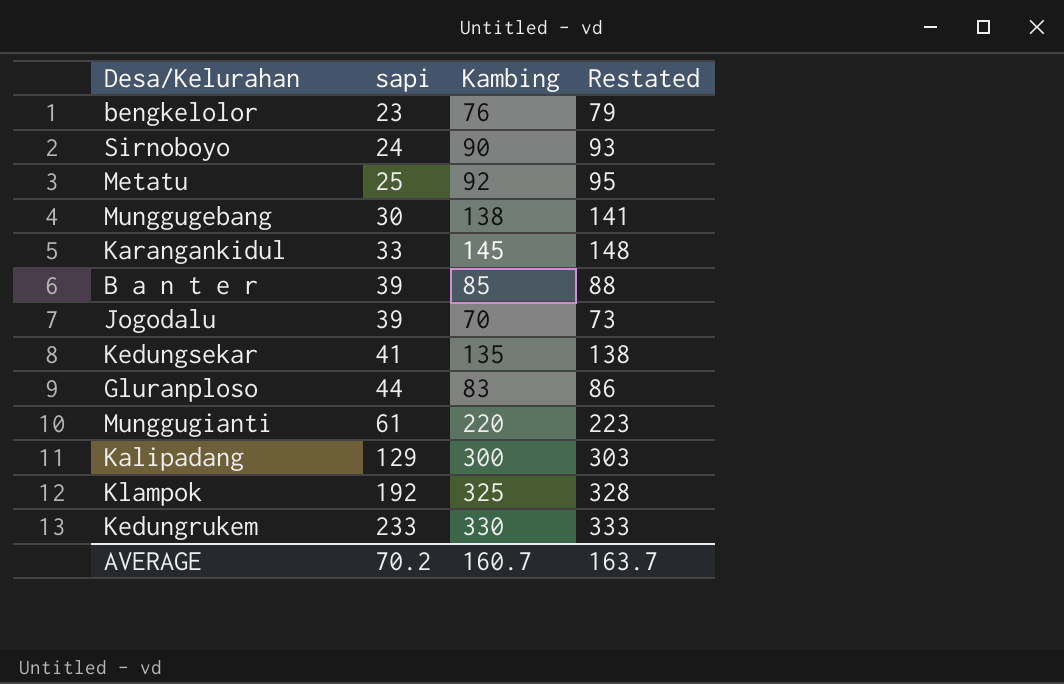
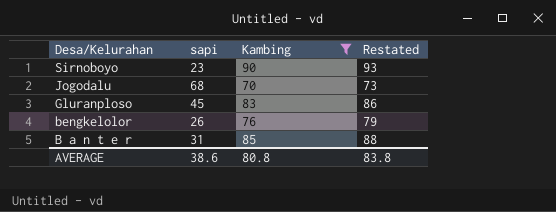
filter: none -> Kambing <= 90
row order: sapi ascending -> Desa/Kelurahan descending
Sirnoboyo | sapi: 24 -> 23
Jogodalu | sapi: 39 -> 68
Gluranploso | sapi: 44 -> 45
bengkelolor | sapi: 23 -> 26
B a n t e r | sapi: 39 -> 31
AVERAGE | sapi: 70.2 -> 38.6
AVERAGE | Kambing: 160.7 -> 80.8
AVERAGE | Restated: 163.7 -> 83.8

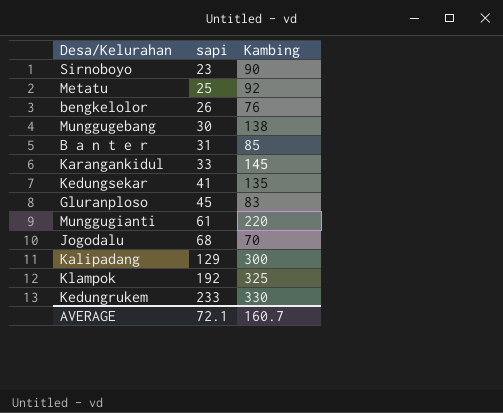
filter: Kambing <= 90 -> none
row order: Desa/Kelurahan descending -> sapi ascending
column Restated | formula: [Kambing] + 3 -> none
AVERAGE | sapi: 38.6 -> 72.1
AVERAGE | Kambing: 80.8 -> 160.7

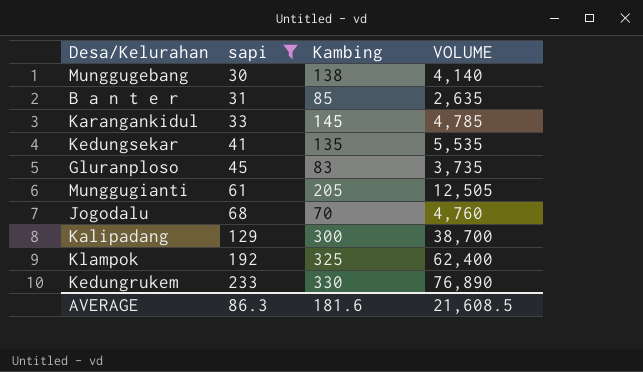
filter: none -> sapi >= 30
column VOLUME | formula: none -> [sapi] * [Kambing]
Munggugianti | Kambing: 220 -> 205
AVERAGE | sapi: 72.1 -> 86.3
AVERAGE | Kambing: 160.7 -> 181.6

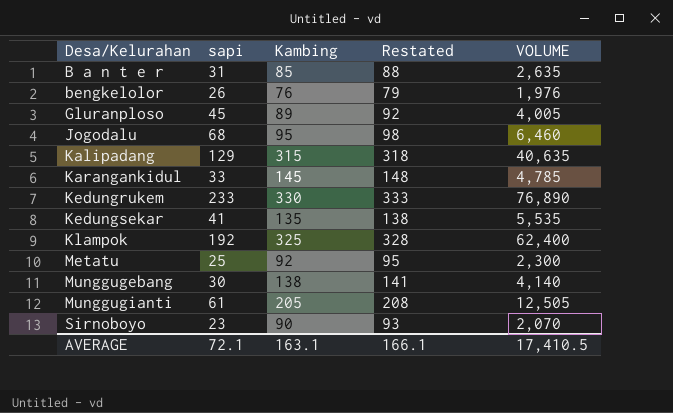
filter: sapi >= 30 -> none
row order: sapi ascending -> Desa/Kelurahan ascending
column Restated | formula: none -> [Kambing] + 3
Gluranploso | Kambing: 83 -> 89
Gluranploso | VOLUME: 3,735 -> 4,005
Jogodalu | Kambing: 70 -> 95
Jogodalu | VOLUME: 4,760 -> 6,460
Kalipadang | Kambing: 300 -> 315
Kalipadang | VOLUME: 38,700 -> 40,635
AVERAGE | sapi: 86.3 -> 72.1
AVERAGE | Kambing: 181.6 -> 163.1
AVERAGE | VOLUME: 21,608.5 -> 17,410.5

